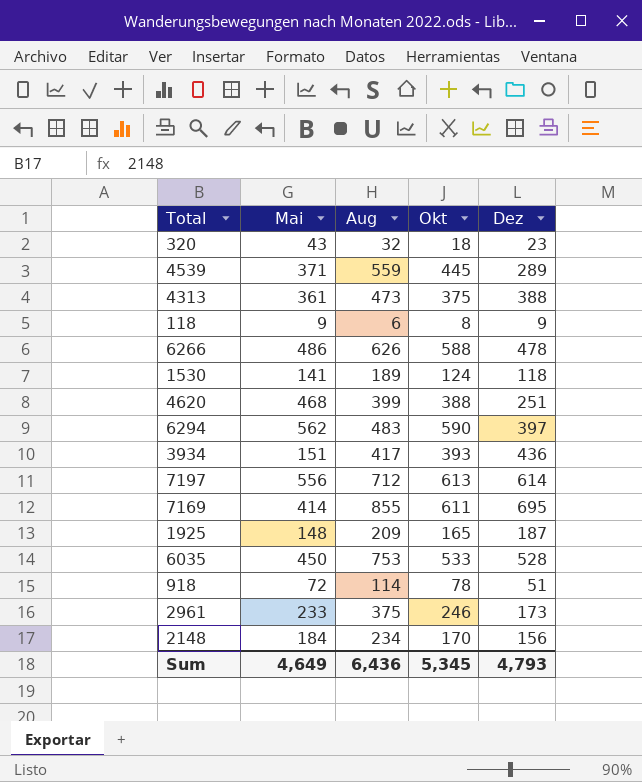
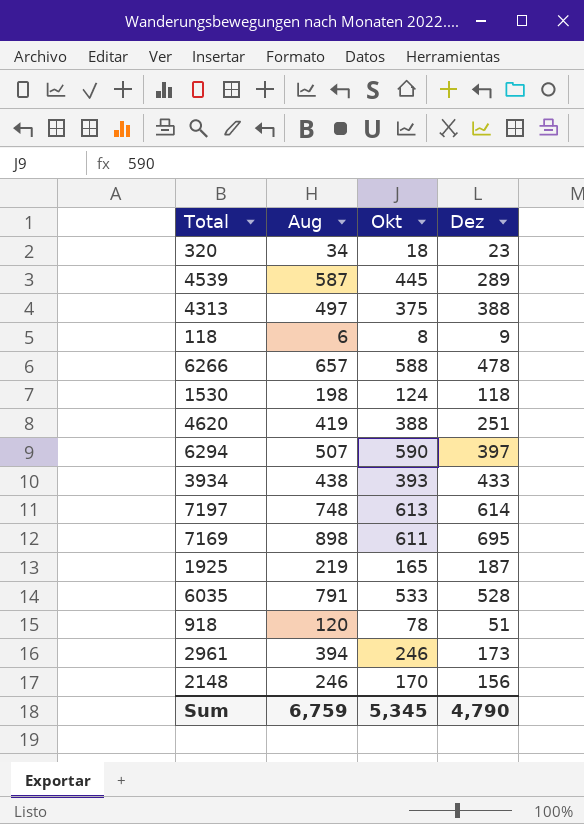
column Mai | position: 2 -> none
320 | Aug: 32 -> 34
4539 | Aug: 559 -> 587
4313 | Aug: 473 -> 497
6266 | Aug: 626 -> 657
1530 | Aug: 189 -> 198
4620 | Aug: 399 -> 419
6294 | Aug: 483 -> 507
3934 | Aug: 417 -> 438
3934 | Dez: 436 -> 433
7197 | Aug: 712 -> 748
7169 | Aug: 855 -> 898
1925 | Aug: 209 -> 219
6035 | Aug: 753 -> 791
918 | Aug: 114 -> 120
2961 | Aug: 375 -> 394
2148 | Aug: 234 -> 246
Sum | Aug: 6,436 -> 6,759
Sum | Dez: 4,793 -> 4,790

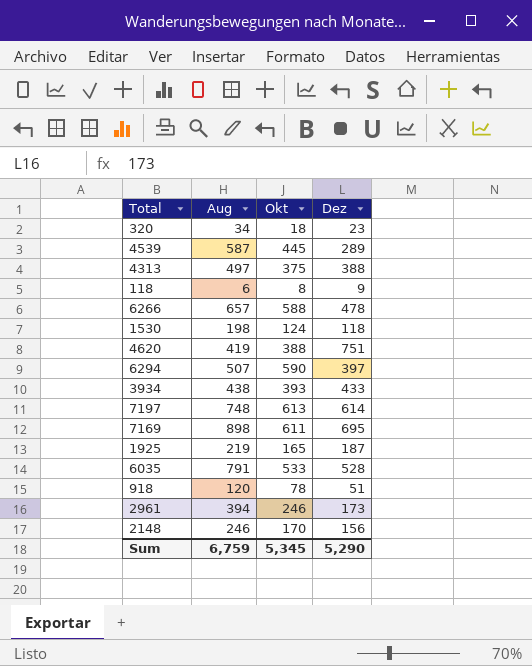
4620 | Dez: 251 -> 751
Sum | Dez: 4,790 -> 5,290

